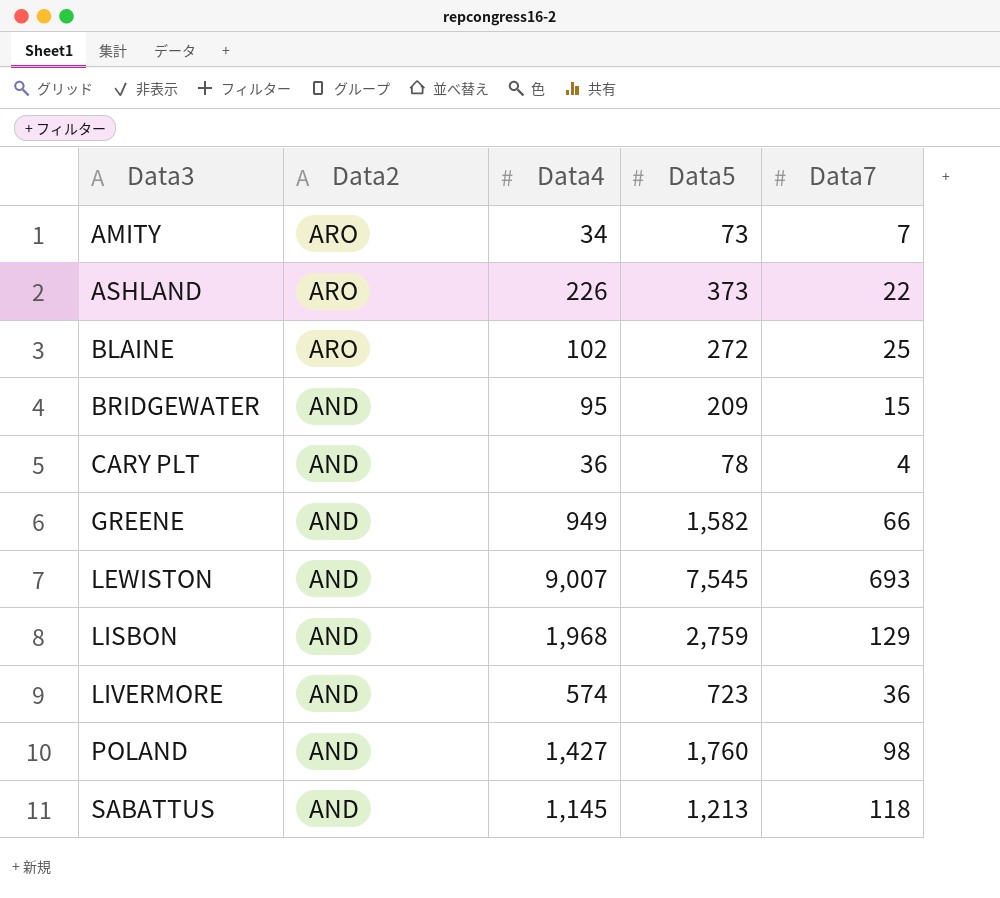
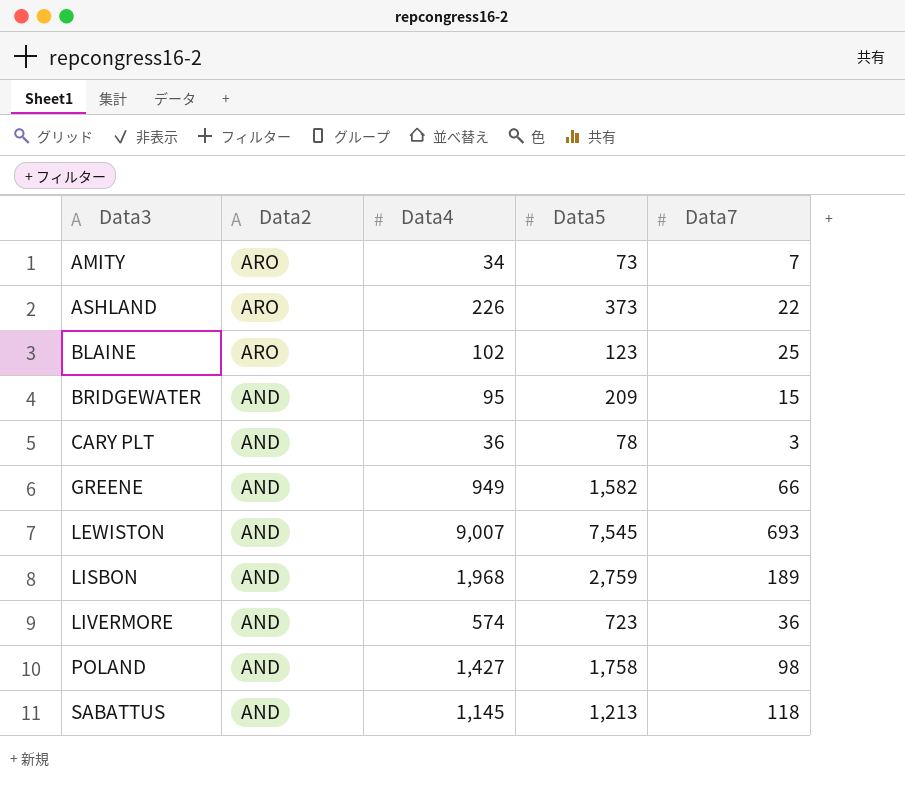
BLAINE | Data5: 272 -> 123
CARY PLT | Data7: 4 -> 3
LISBON | Data7: 129 -> 189
POLAND | Data5: 1,760 -> 1,758

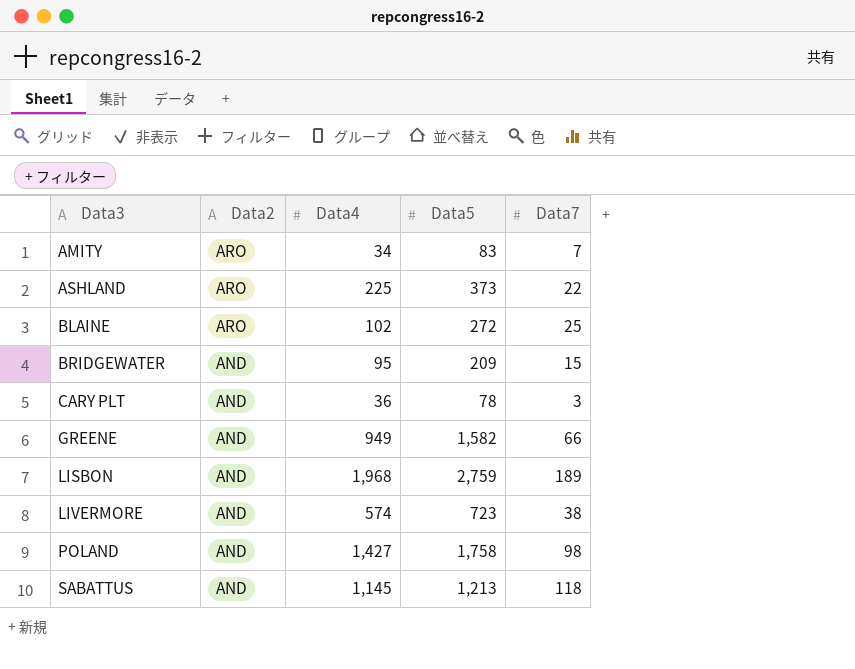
row LEWISTON: AND | 9,007 | 7,545 | 693 -> none
AMITY | Data5: 73 -> 83
ASHLAND | Data4: 226 -> 225
BLAINE | Data5: 123 -> 272
LIVERMORE | Data7: 36 -> 38

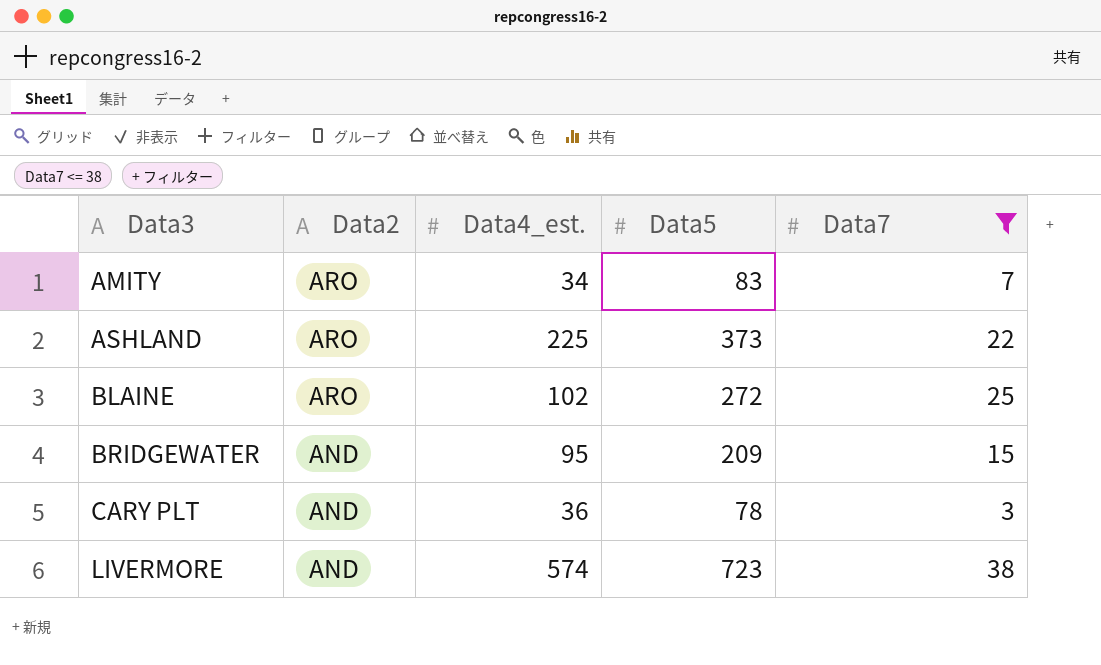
filter: none -> Data7 <= 38
column name: Data4 -> Data4_est.

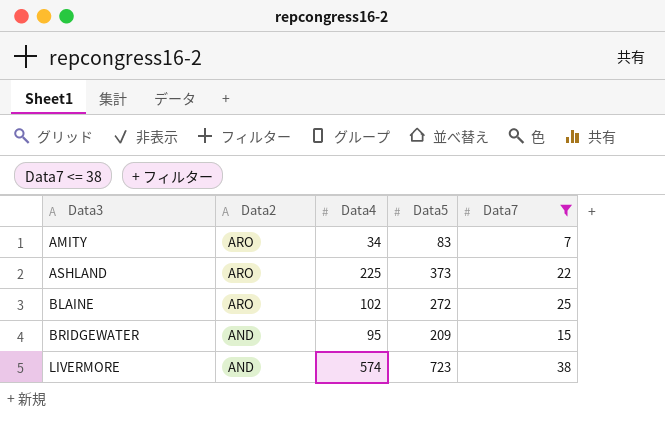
column name: Data4_est. -> Data4
row CARY PLT: AND | 36 | 78 | 3 -> none

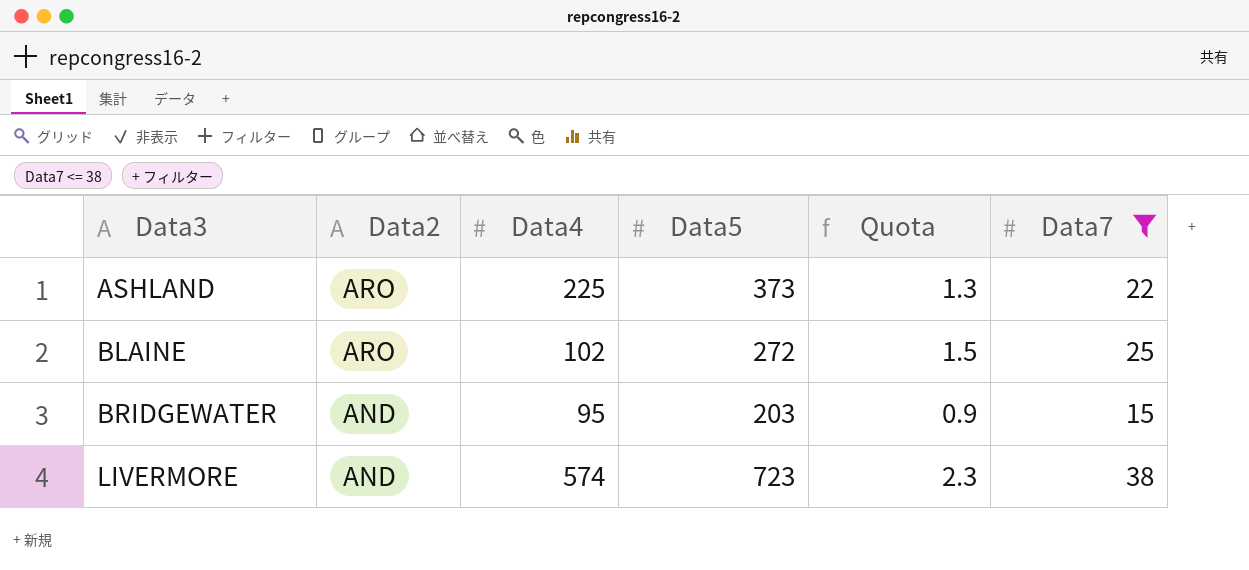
column Quota | formula: none -> [Data7] * 0.06
row AMITY: ARO | 34 | 83 | 7 -> none
BRIDGEWATER | Data5: 209 -> 203

